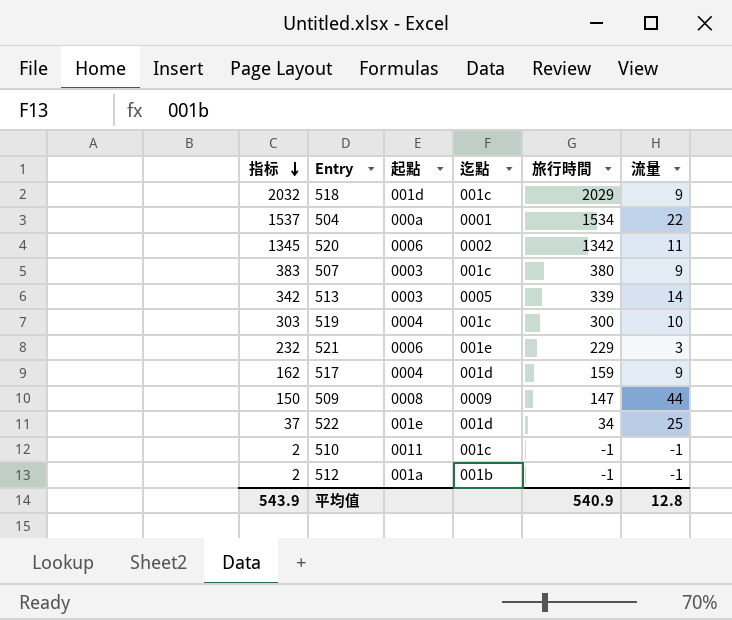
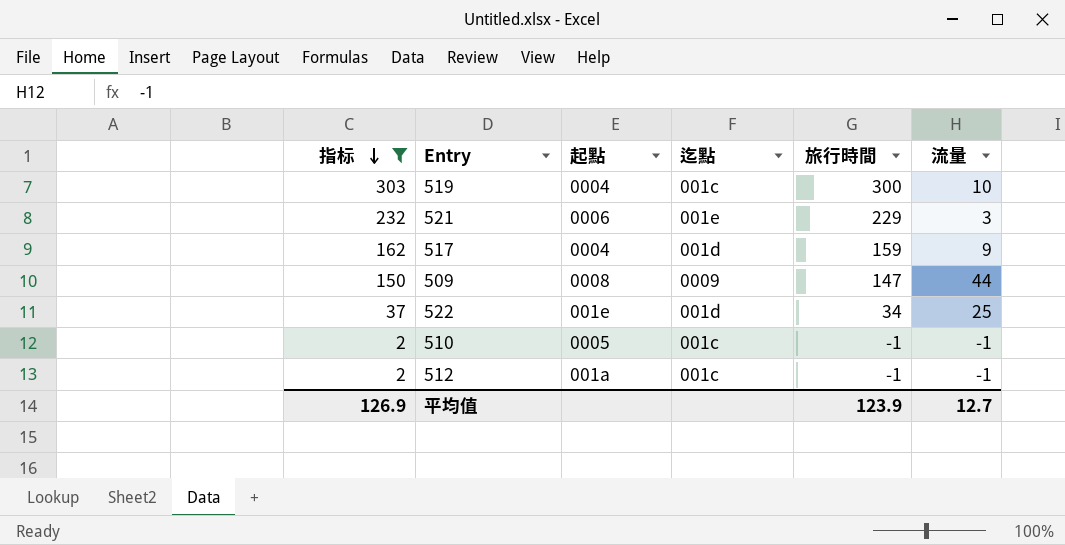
filter: none -> 指标 <= 303
510 | 起點: 0011 -> 0005
512 | 迄點: 001b -> 001c
平均值 | 指标: 543.9 -> 126.9
平均值 | 旅行時間: 540.9 -> 123.9
平均值 | 流量: 12.8 -> 12.7

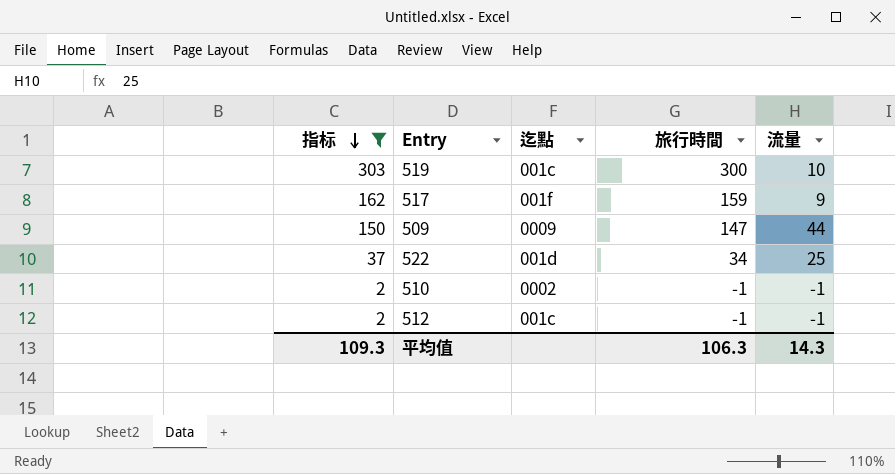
column 起點 | position: 3 -> none
row 521: 232 | 0006 | 001e | 229 | 3 -> none
517 | 迄點: 001d -> 001f
510 | 迄點: 001c -> 0002
平均值 | 指标: 126.9 -> 109.3
平均值 | 旅行時間: 123.9 -> 106.3
平均值 | 流量: 12.7 -> 14.3

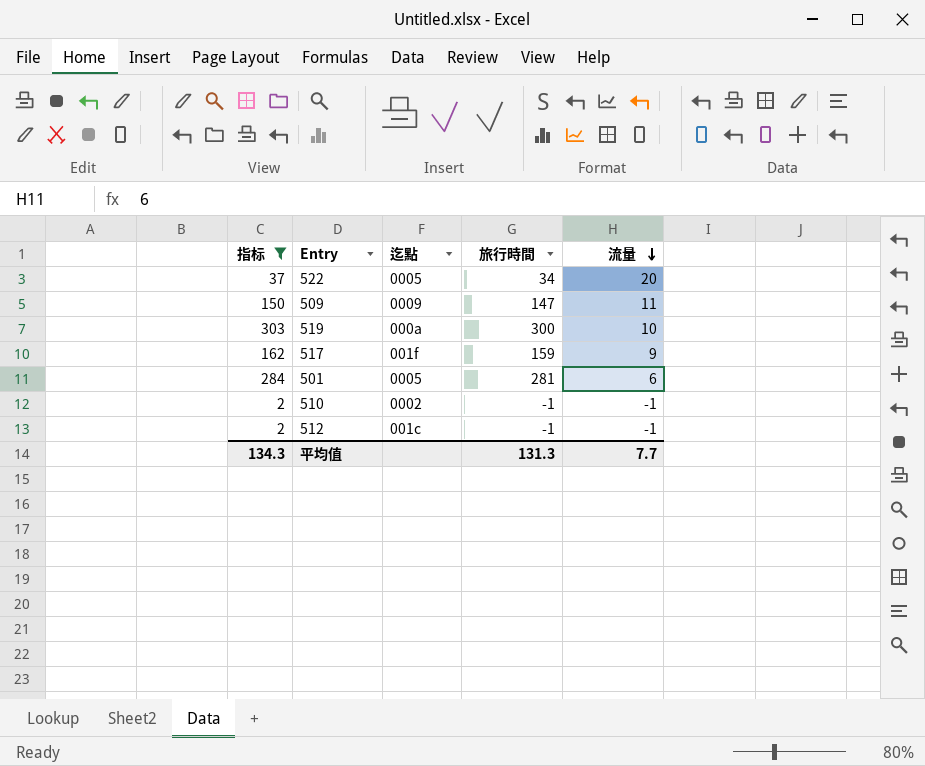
row order: 指标 descending -> 流量 descending
522 | 迄點: 001d -> 0005
522 | 流量: 25 -> 20
509 | 流量: 44 -> 11
519 | 迄點: 001c -> 000a
row 501: none -> 284 | 0005 | 281 | 6
平均值 | 指标: 109.3 -> 134.3
平均值 | 旅行時間: 106.3 -> 131.3
平均值 | 流量: 14.3 -> 7.7

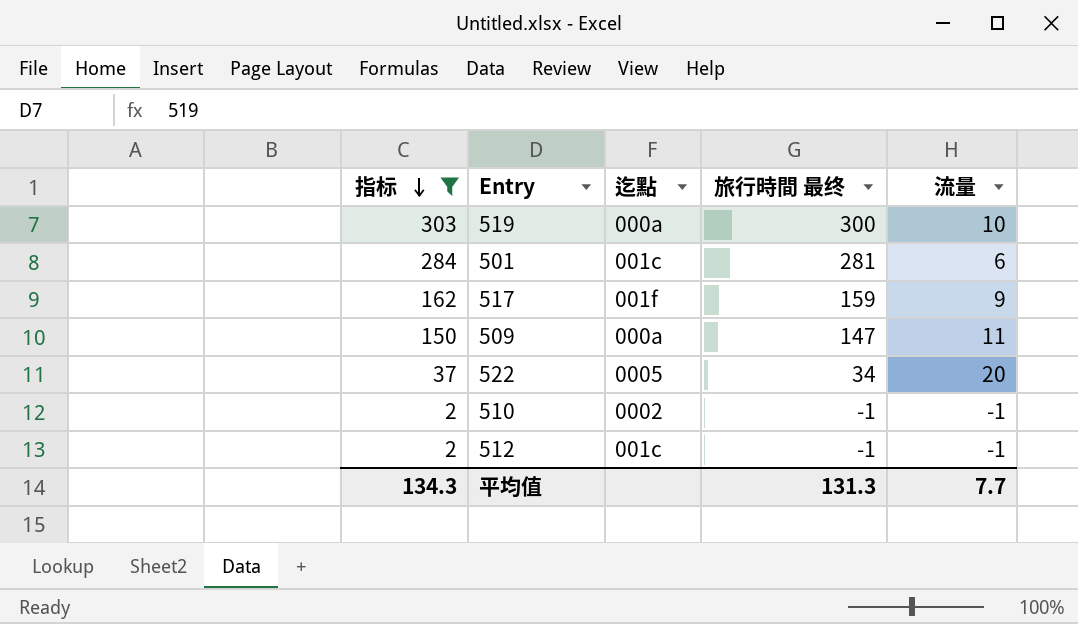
row order: 流量 descending -> 指标 descending
column name: 旅行時間 -> 旅行時間 最终
501 | 迄點: 0005 -> 001c
509 | 迄點: 0009 -> 000a

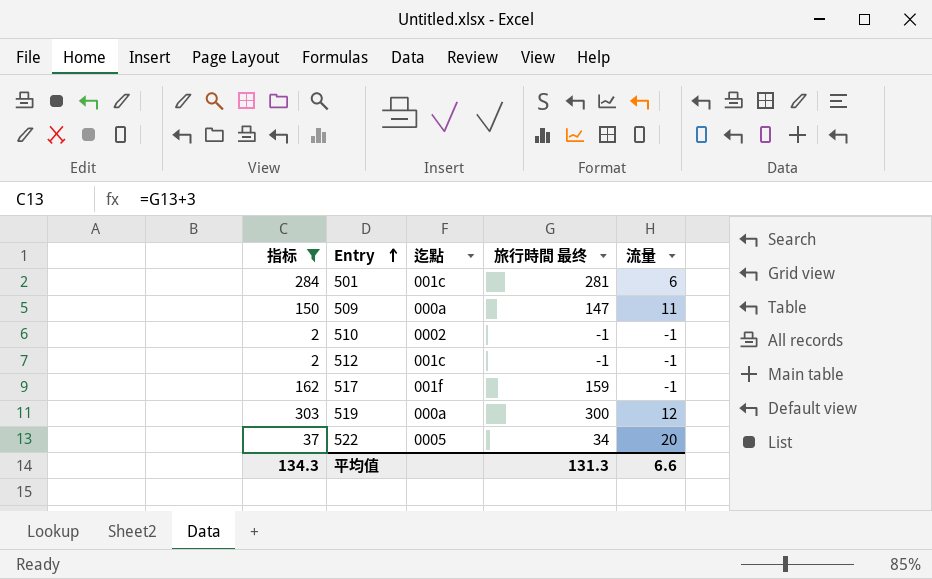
row order: 指标 descending -> Entry ascending
517 | 流量: 9 -> -1
519 | 流量: 10 -> 12
平均值 | 流量: 7.7 -> 6.6

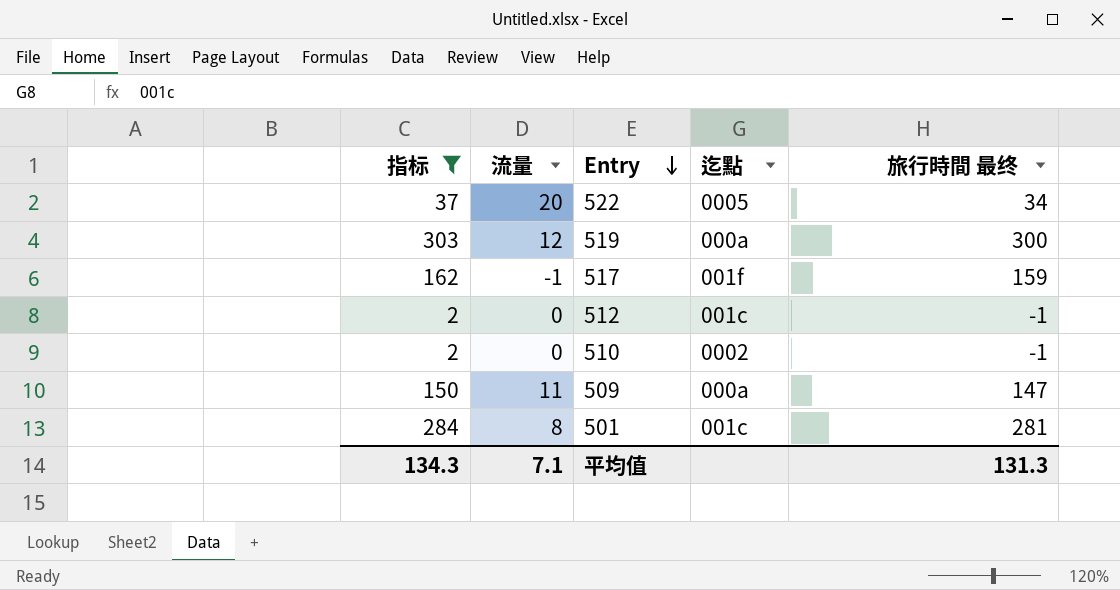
row order: Entry ascending -> Entry descending
column 流量 | position: 5 -> 2
512 | 流量: -1 -> 0
510 | 流量: -1 -> 0
501 | 流量: 6 -> 8
平均值 | 流量: 6.6 -> 7.1

